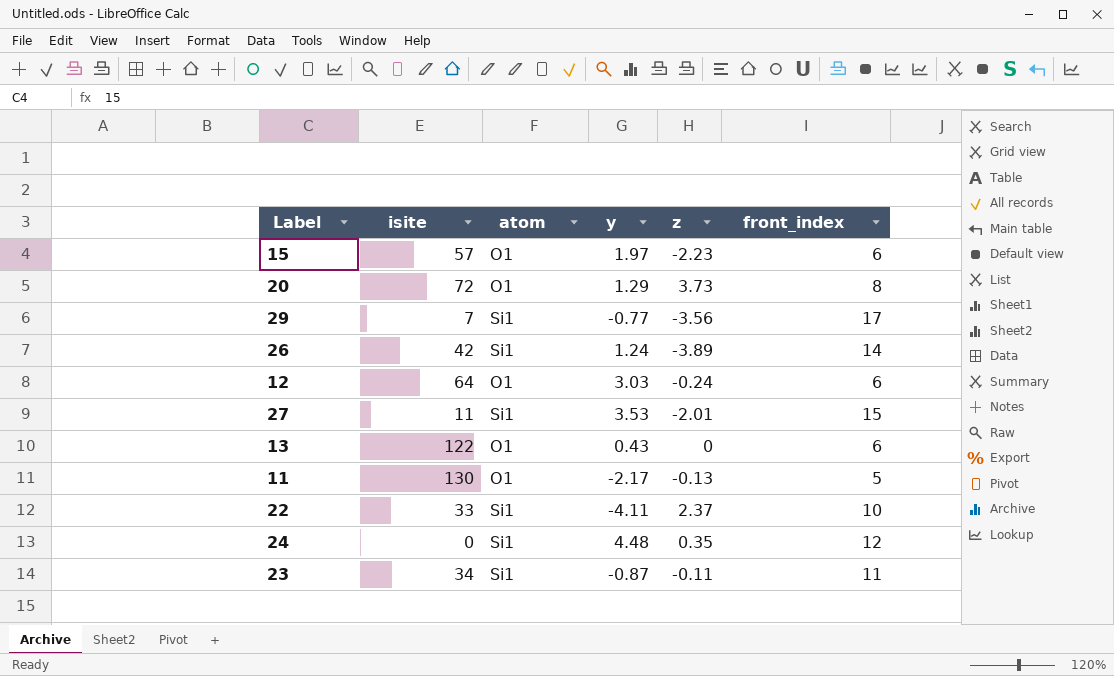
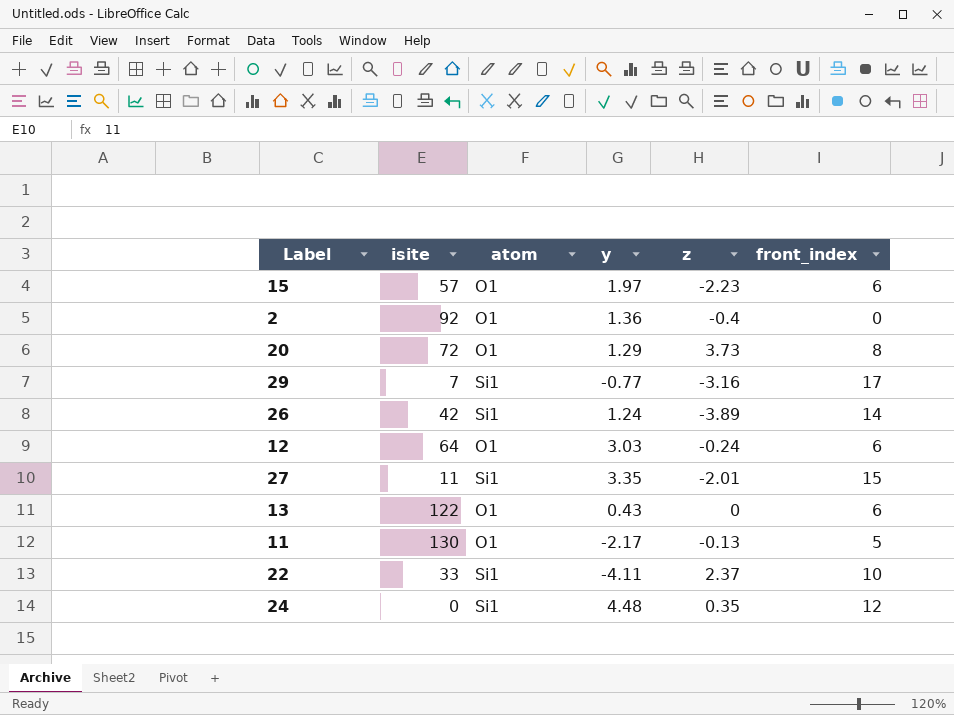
row 23: 34 | Si1 | -0.87 | -0.11 | 11 -> none
row 2: none -> 92 | O1 | 1.36 | -0.4 | 0
29 | z: -3.56 -> -3.16
27 | y: 3.53 -> 3.35

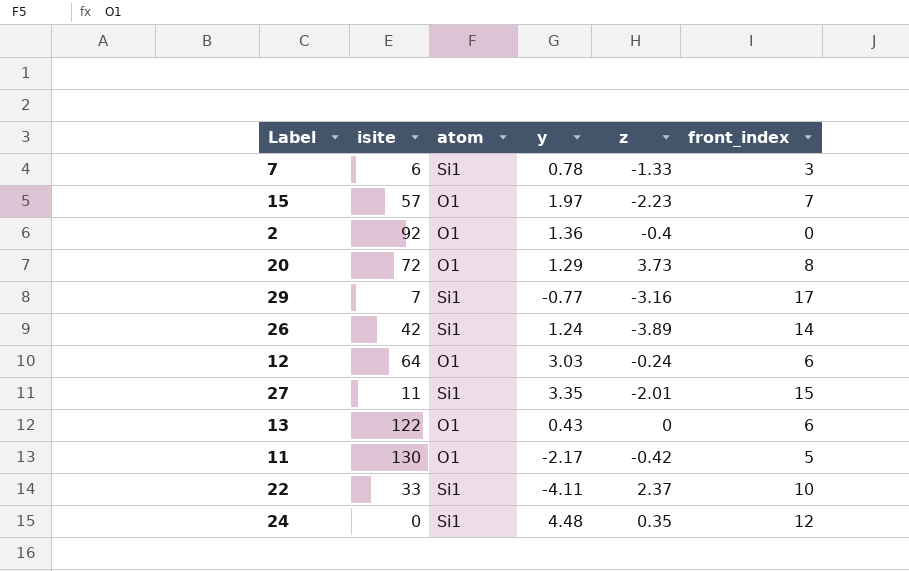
row 7: none -> 6 | Si1 | 0.78 | -1.33 | 3
15 | front_index: 6 -> 7
11 | z: -0.13 -> -0.42

